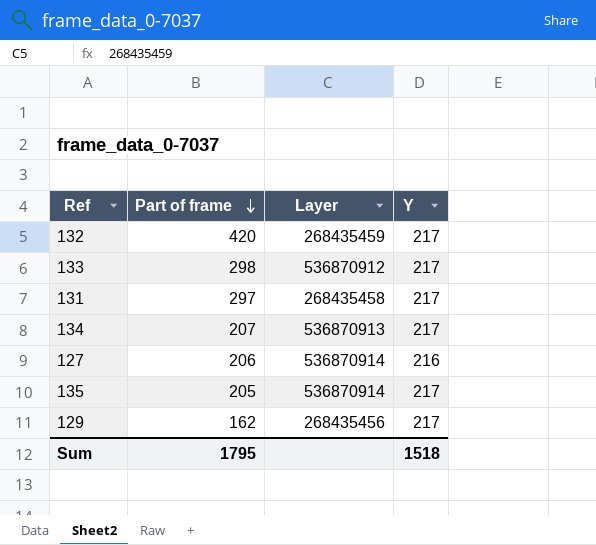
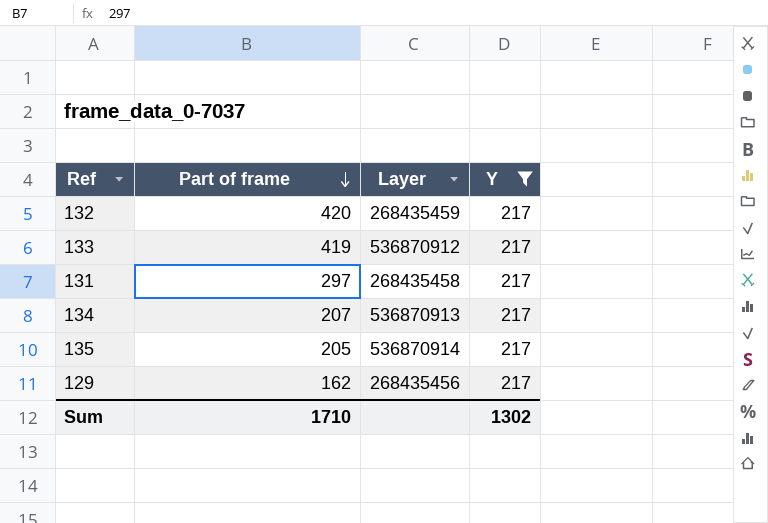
filter: none -> Y = 217
133 | Part of frame: 298 -> 419
Sum | Part of frame: 1795 -> 1710
Sum | Y: 1518 -> 1302

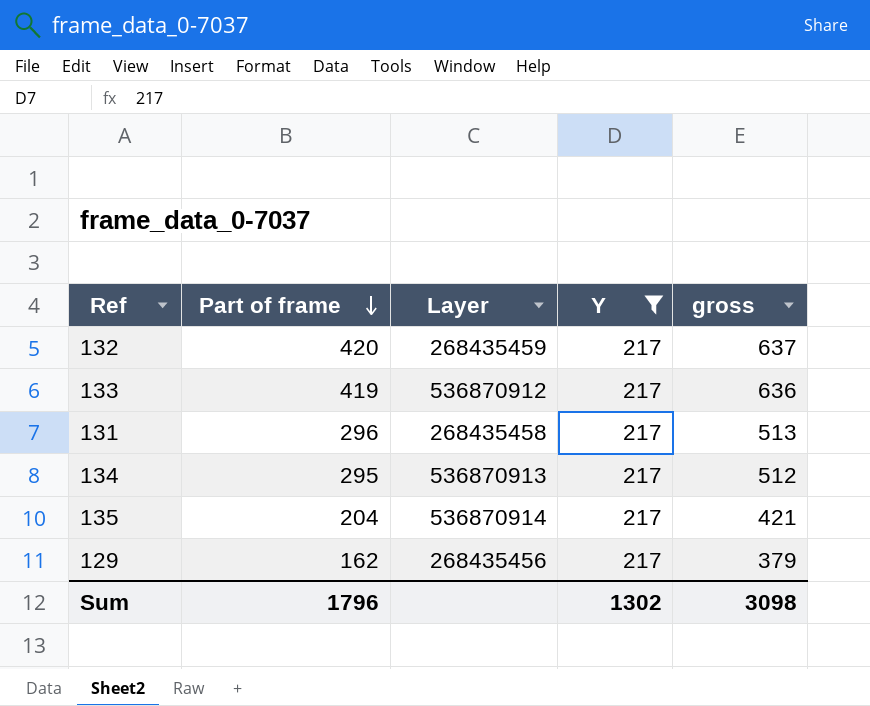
column gross | formula: none -> [Part of frame] + [Y]
131 | Part of frame: 297 -> 296
134 | Part of frame: 207 -> 295
135 | Part of frame: 205 -> 204
Sum | Part of frame: 1710 -> 1796

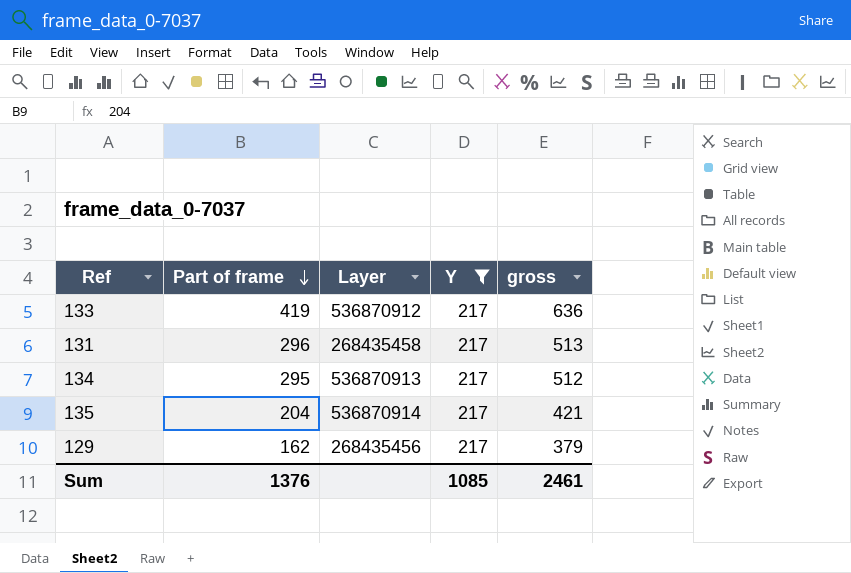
row 132: 420 | 268435459 | 217 | 637 -> none
Sum | Part of frame: 1796 -> 1376
Sum | Y: 1302 -> 1085
Sum | gross: 3098 -> 2461

